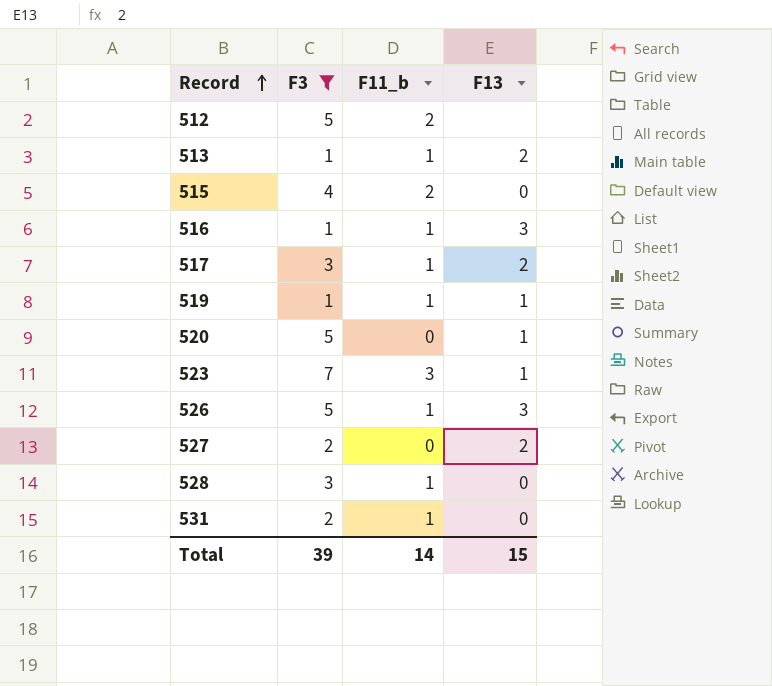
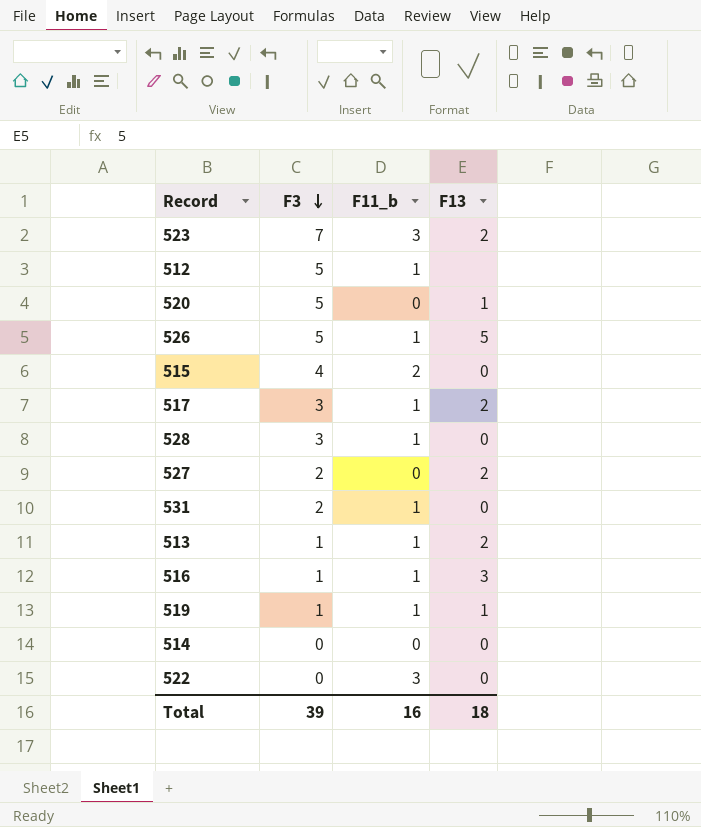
filter: F3 != 0 -> none
row order: Record ascending -> F3 descending
523 | F13: 1 -> 2
512 | F11_b: 2 -> 1
526 | F13: 3 -> 5
Total | F11_b: 14 -> 16
Total | F13: 15 -> 18

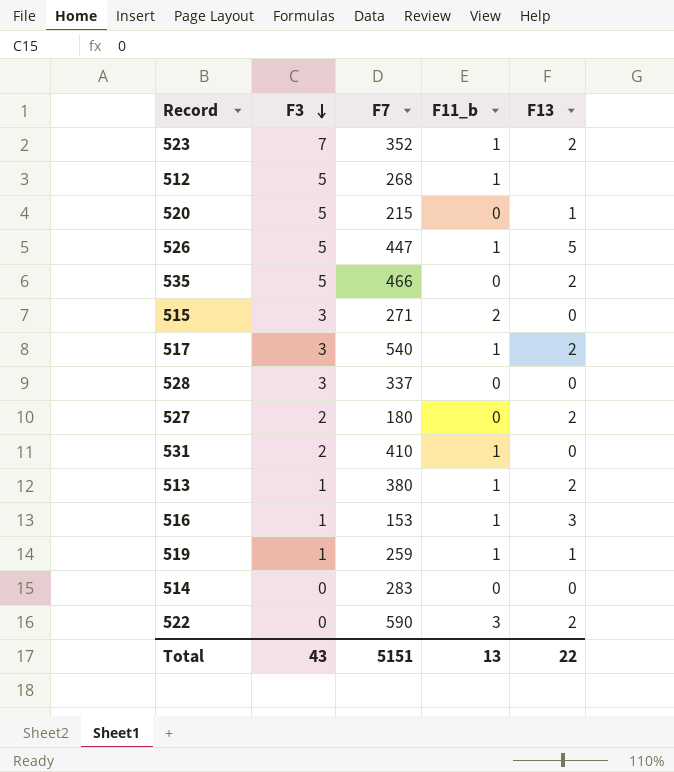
column F7 | position: none -> 3
523 | F11_b: 3 -> 1
row 535: none -> 5 | 466 | 0 | 2
515 | F3: 4 -> 3
528 | F11_b: 1 -> 0
522 | F13: 0 -> 2
Total | F3: 39 -> 43
Total | F11_b: 16 -> 13
Total | F13: 18 -> 22

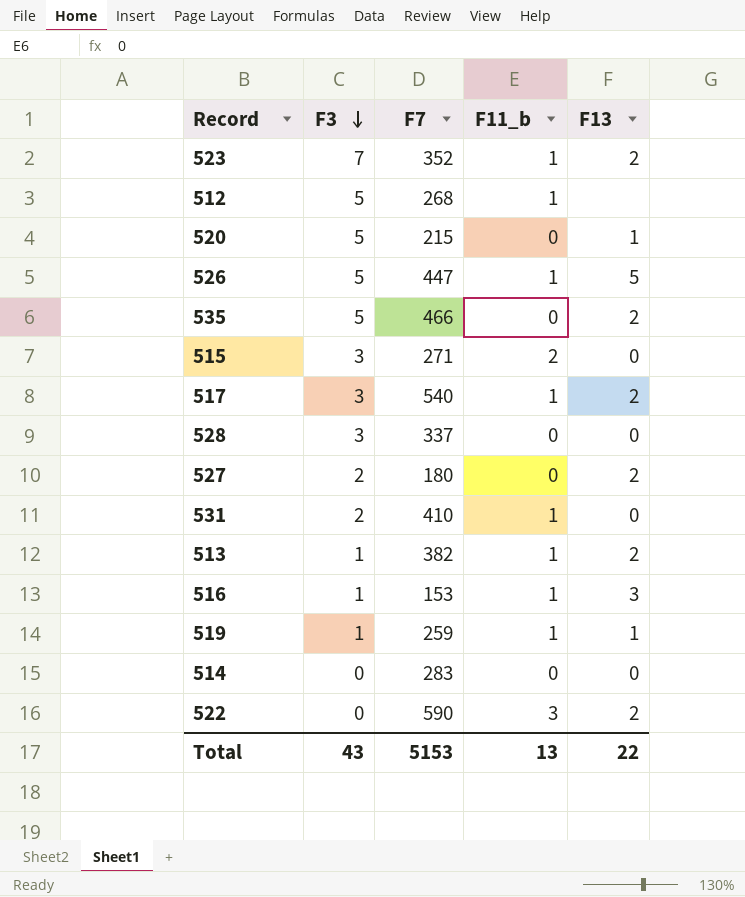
513 | F7: 380 -> 382
Total | F7: 5151 -> 5153

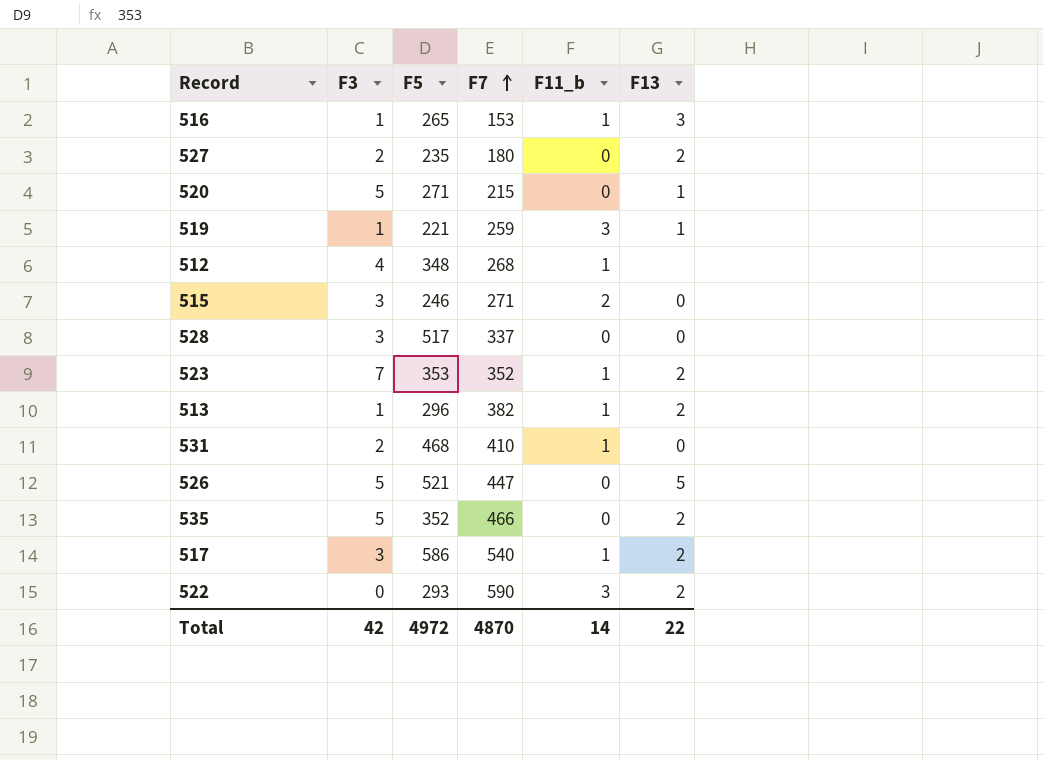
row order: F3 descending -> F7 ascending
column F5 | position: none -> 3
row 514: 0 | 283 | 0 | 0 -> none
519 | F11_b: 1 -> 3
512 | F3: 5 -> 4
526 | F11_b: 1 -> 0
Total | F3: 43 -> 42
Total | F7: 5153 -> 4870
Total | F11_b: 13 -> 14

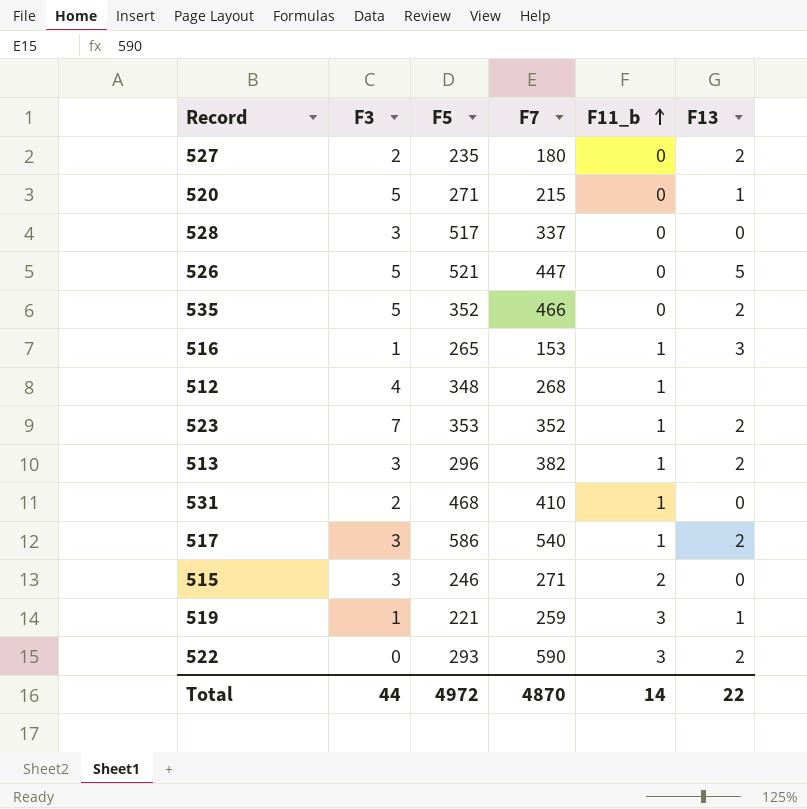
row order: F7 ascending -> F11_b ascending
513 | F3: 1 -> 3
Total | F3: 42 -> 44

